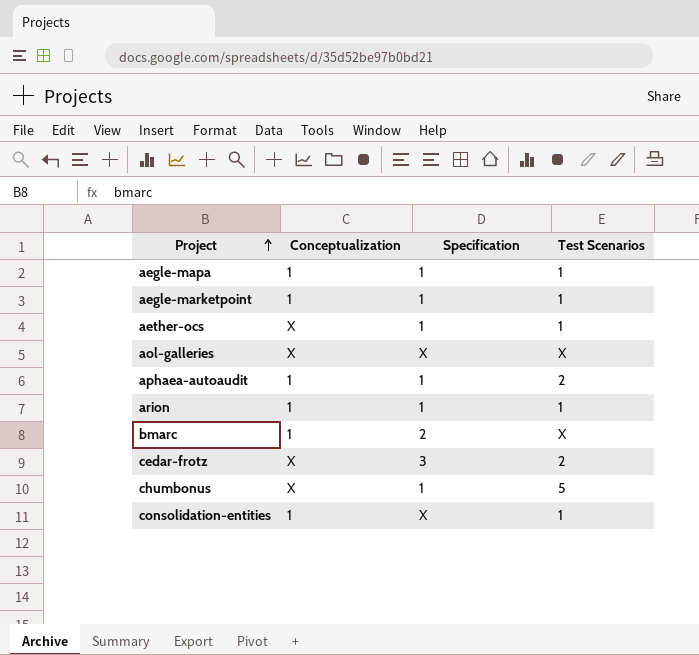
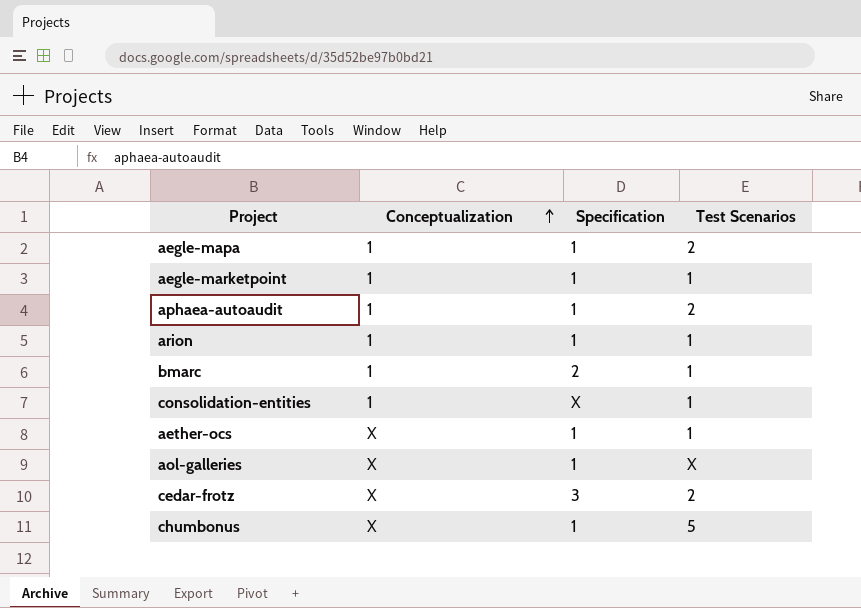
row order: Project ascending -> Conceptualization ascending
aegle-mapa | Test Scenarios: 1 -> 2
bmarc | Test Scenarios: X -> 1
aol-galleries | Specification: X -> 1

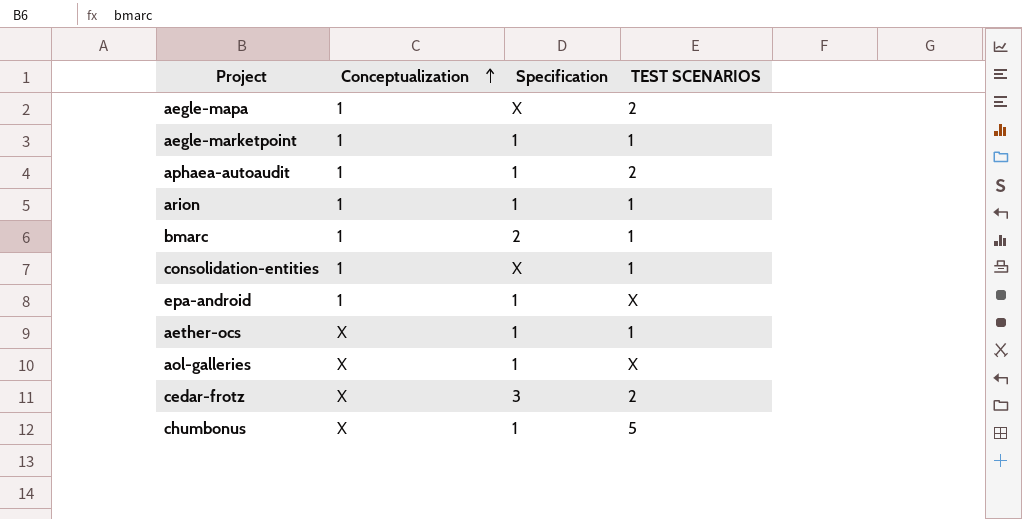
column name: Test Scenarios -> TEST SCENARIOS
aegle-mapa | Specification: 1 -> X
row epa-android: none -> 1 | 1 | X

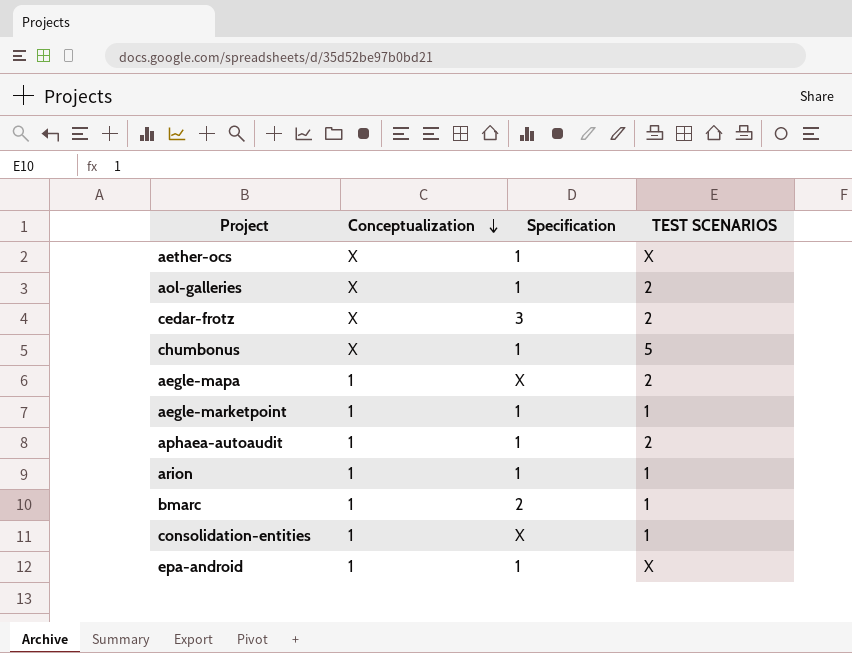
row order: Conceptualization ascending -> Conceptualization descending
aether-ocs | TEST SCENARIOS: 1 -> X
aol-galleries | TEST SCENARIOS: X -> 2

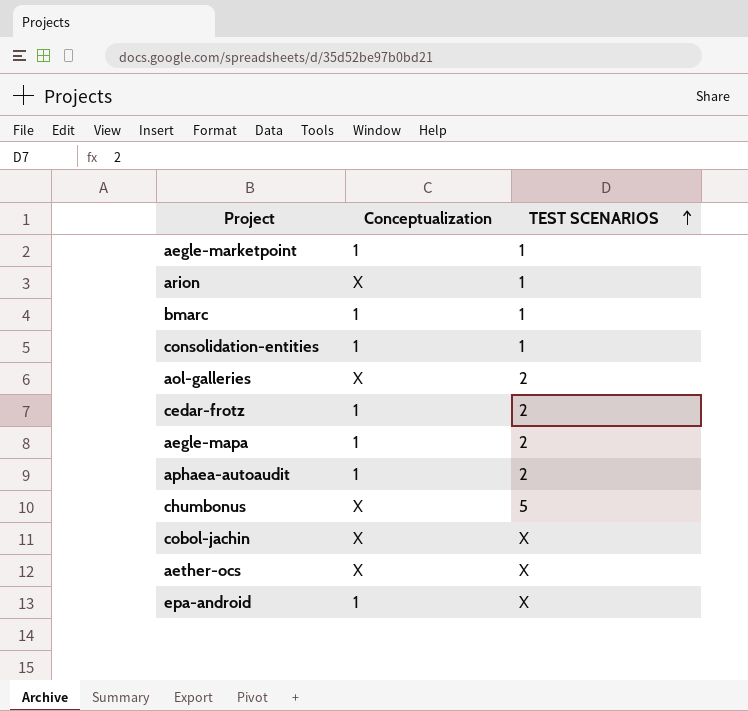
row order: Conceptualization descending -> TEST SCENARIOS ascending
column Specification | position: 3 -> none
arion | Conceptualization: 1 -> X
cedar-frotz | Conceptualization: X -> 1
row cobol-jachin: none -> X | X

